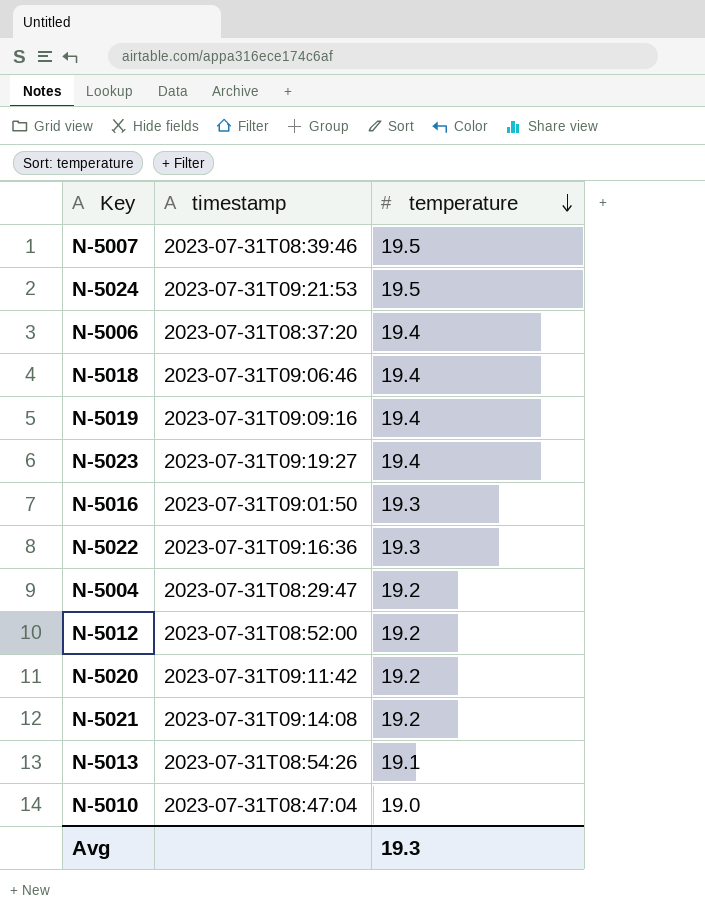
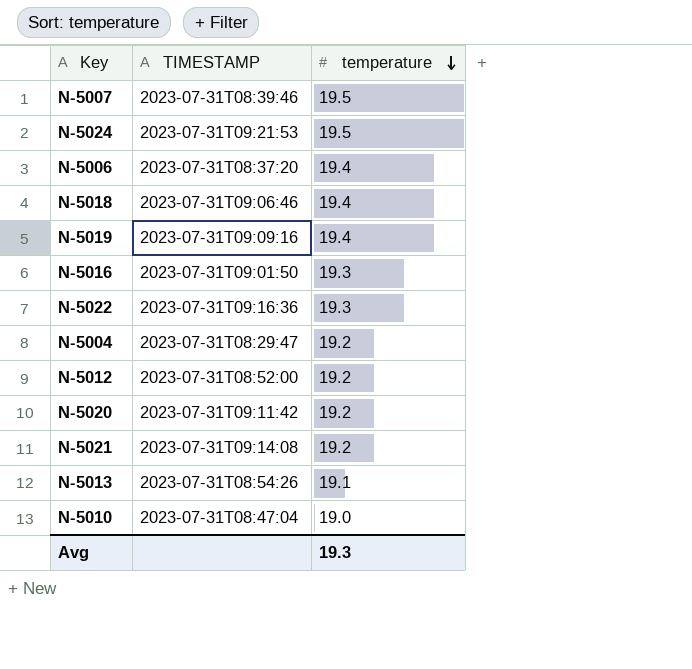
column name: timestamp -> TIMESTAMP
row N-5023: 2023-07-31T09:19:27 | 19.4 -> none

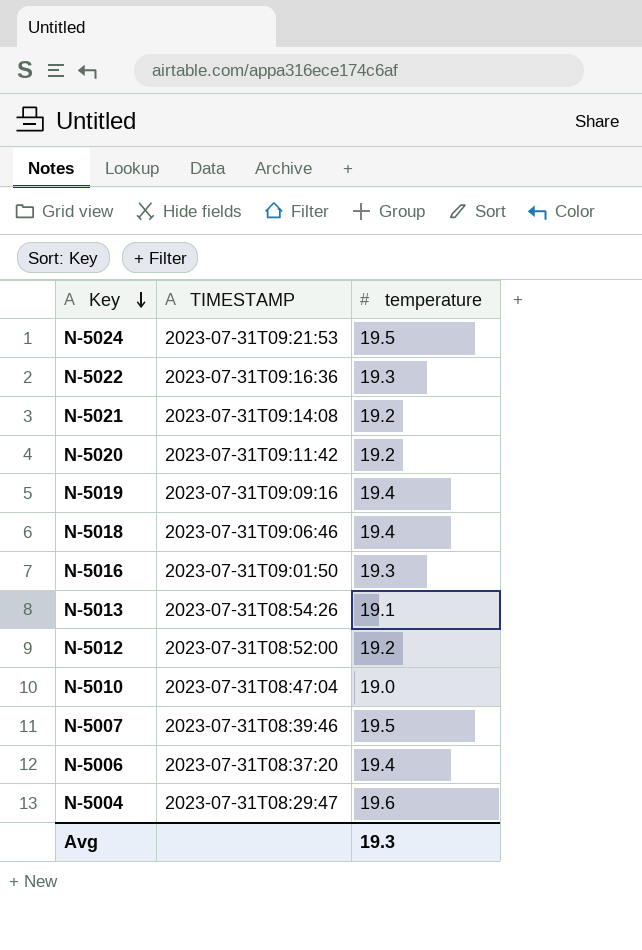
row order: temperature descending -> Key descending
N-5004 | temperature: 19.2 -> 19.6

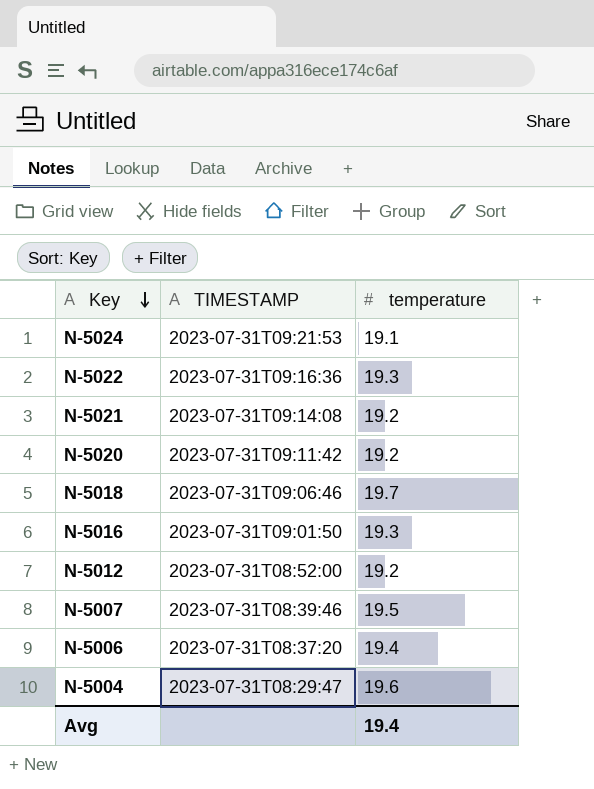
row N-5019: 2023-07-31T09:09:16 | 19.4 -> none
row N-5013: 2023-07-31T08:54:26 | 19.1 -> none
row N-5010: 2023-07-31T08:47:04 | 19.0 -> none
N-5024 | temperature: 19.5 -> 19.1
N-5018 | temperature: 19.4 -> 19.7
Avg | temperature: 19.3 -> 19.4

